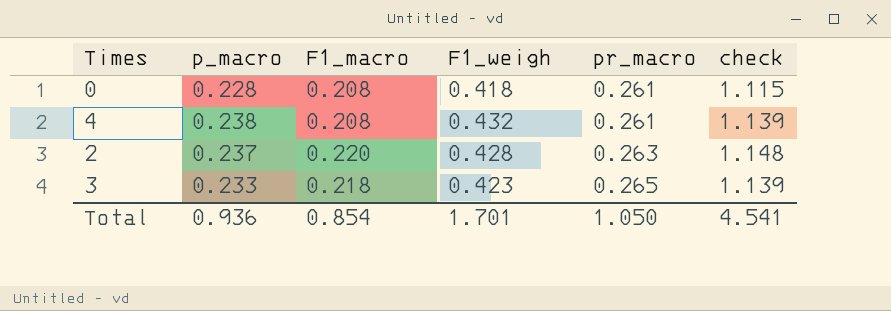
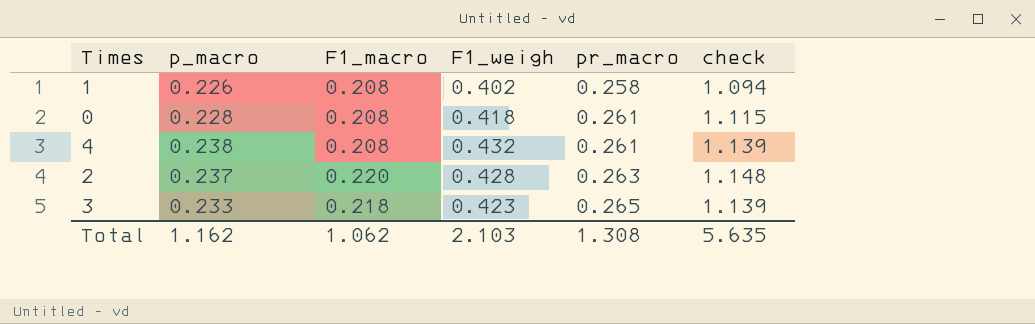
row 1: none -> 0.226 | 0.208 | 0.402 | 0.258 | 1.094
Total | p_macro: 0.936 -> 1.162
Total | F1_macro: 0.854 -> 1.062
Total | F1_weigh: 1.701 -> 2.103
Total | pr_macro: 1.050 -> 1.308
Total | check: 4.541 -> 5.635

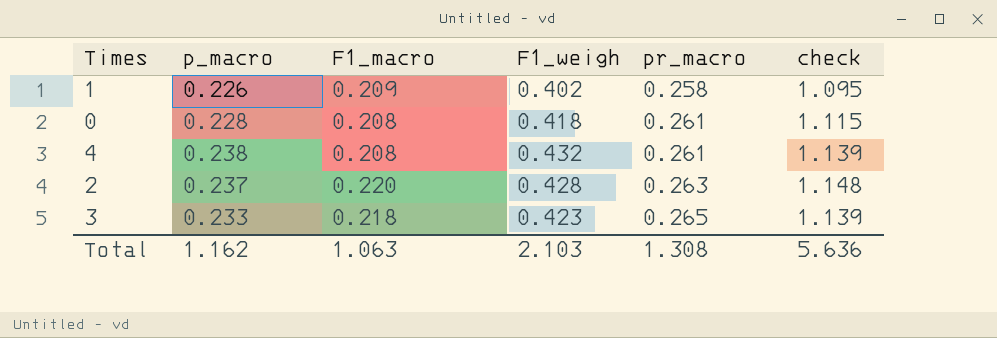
1 | F1_macro: 0.208 -> 0.209
1 | check: 1.094 -> 1.095
Total | F1_macro: 1.062 -> 1.063
Total | check: 5.635 -> 5.636

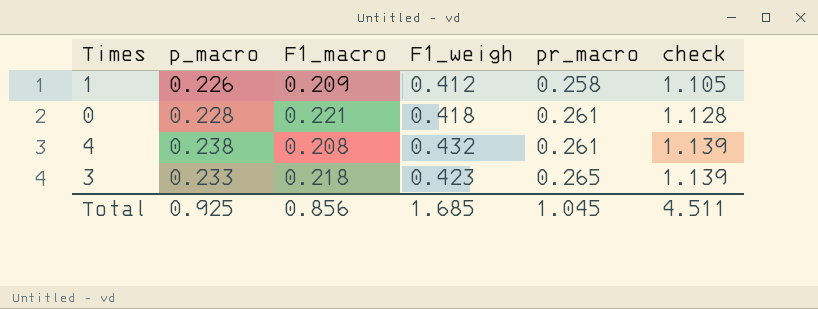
row 2: 0.237 | 0.220 | 0.428 | 0.263 | 1.148 -> none
1 | F1_weigh: 0.402 -> 0.412
1 | check: 1.095 -> 1.105
0 | F1_macro: 0.208 -> 0.221
0 | check: 1.115 -> 1.128
Total | p_macro: 1.162 -> 0.925
Total | F1_macro: 1.063 -> 0.856
Total | F1_weigh: 2.103 -> 1.685
Total | pr_macro: 1.308 -> 1.045
Total | check: 5.636 -> 4.511

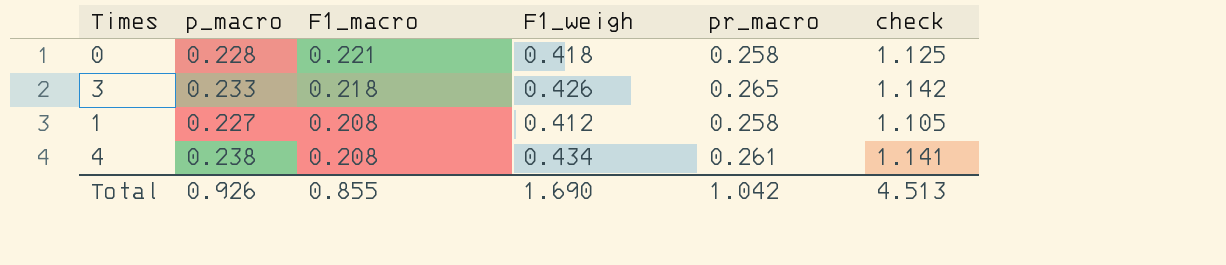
row order: pr_macro ascending -> F1_macro descending
0 | pr_macro: 0.261 -> 0.258
0 | check: 1.128 -> 1.125
3 | F1_weigh: 0.423 -> 0.426
3 | check: 1.139 -> 1.142
1 | p_macro: 0.226 -> 0.227
1 | F1_macro: 0.209 -> 0.208
4 | F1_weigh: 0.432 -> 0.434
4 | check: 1.139 -> 1.141
Total | p_macro: 0.925 -> 0.926
Total | F1_macro: 0.856 -> 0.855
Total | F1_weigh: 1.685 -> 1.690
Total | pr_macro: 1.045 -> 1.042
Total | check: 4.511 -> 4.513

